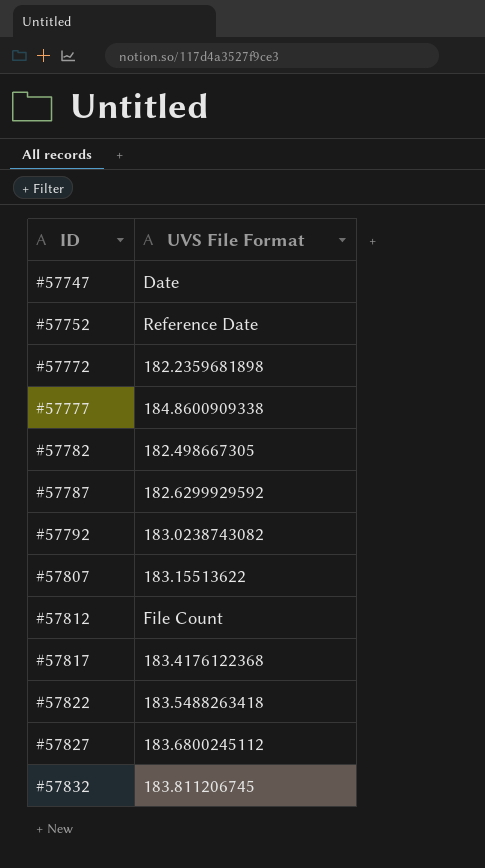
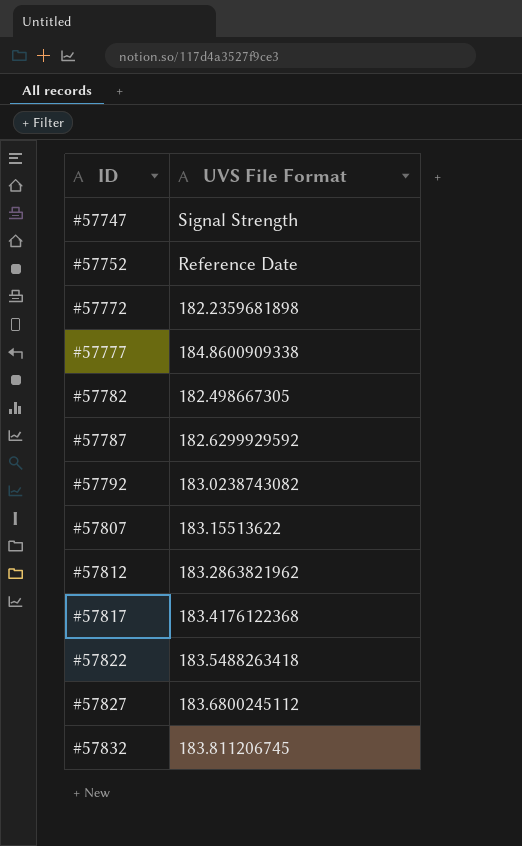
#57747 | UVS File Format: Date -> Signal Strength
#57812 | UVS File Format: File Count -> 183.2863821962

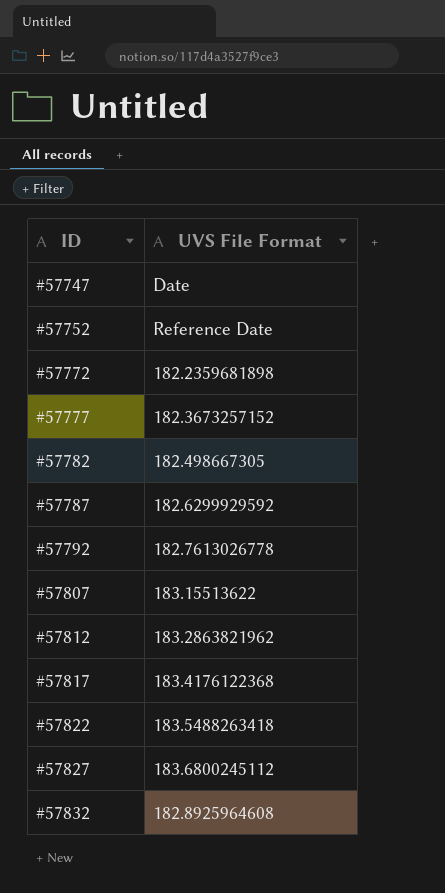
#57747 | UVS File Format: Signal Strength -> Date
#57777 | UVS File Format: 184.8600909338 -> 182.3673257152
#57792 | UVS File Format: 183.0238743082 -> 182.7613026778
#57832 | UVS File Format: 183.811206745 -> 182.8925964608

